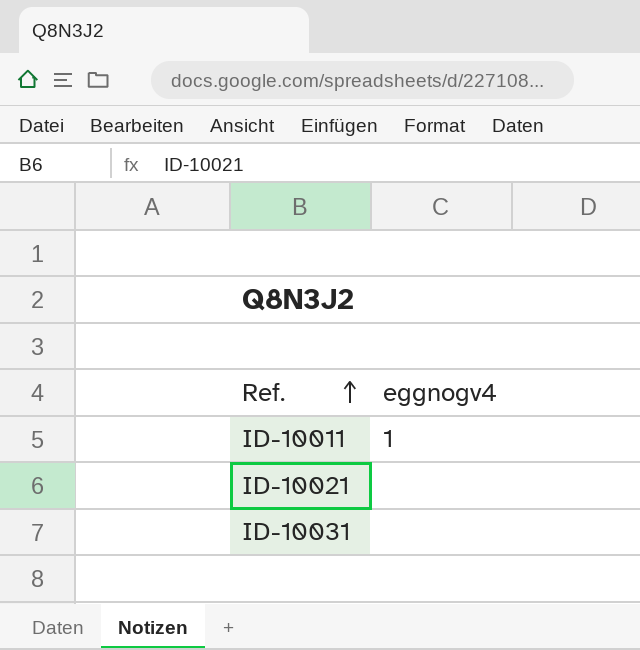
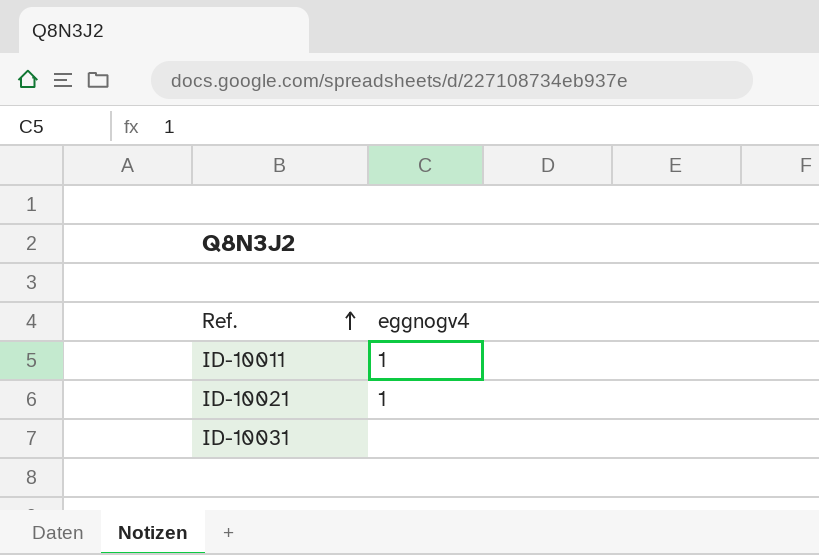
ID-10021 | eggnogv4: none -> 1

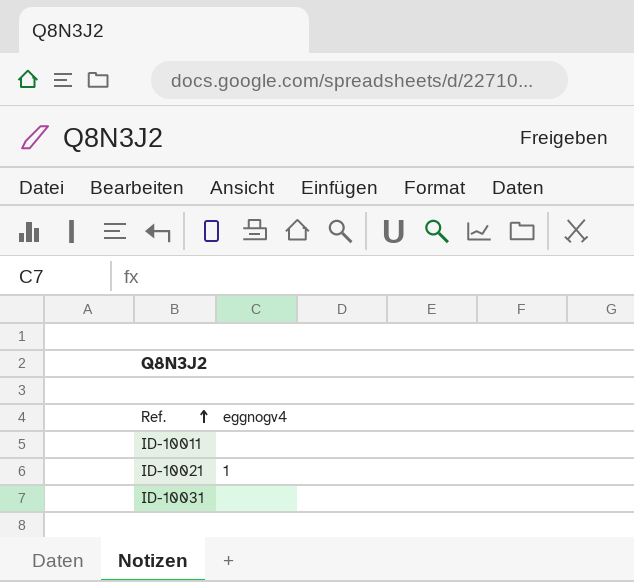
ID-10011 | eggnogv4: 1 -> none

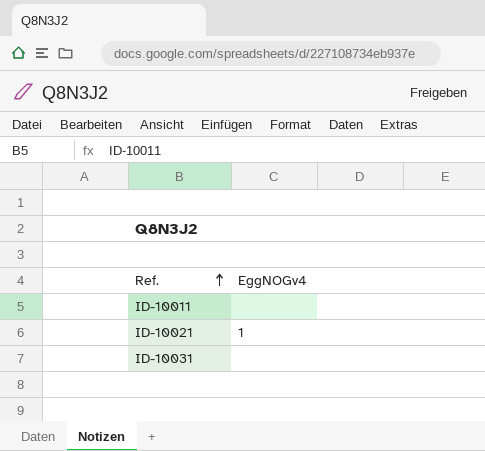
column name: eggnogv4 -> EggNOGv4

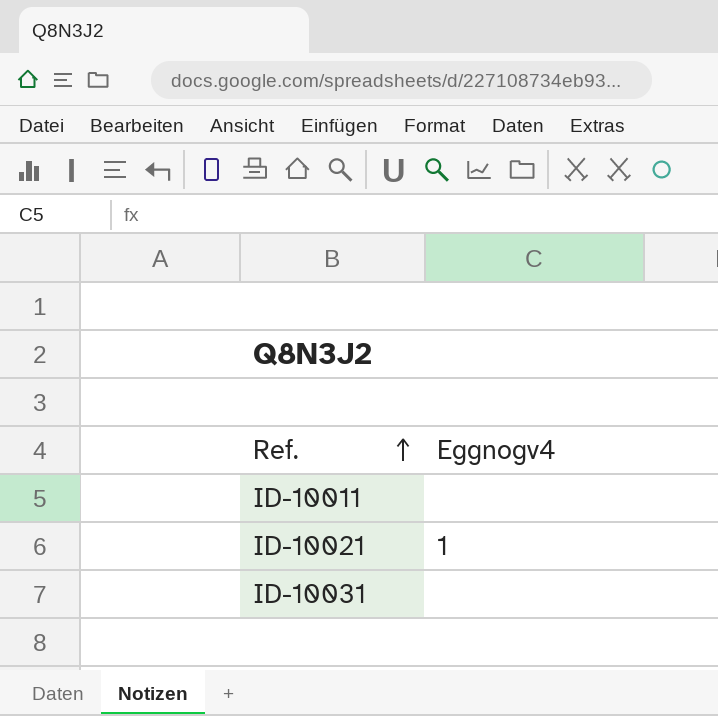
column name: EggNOGv4 -> Eggnogv4

